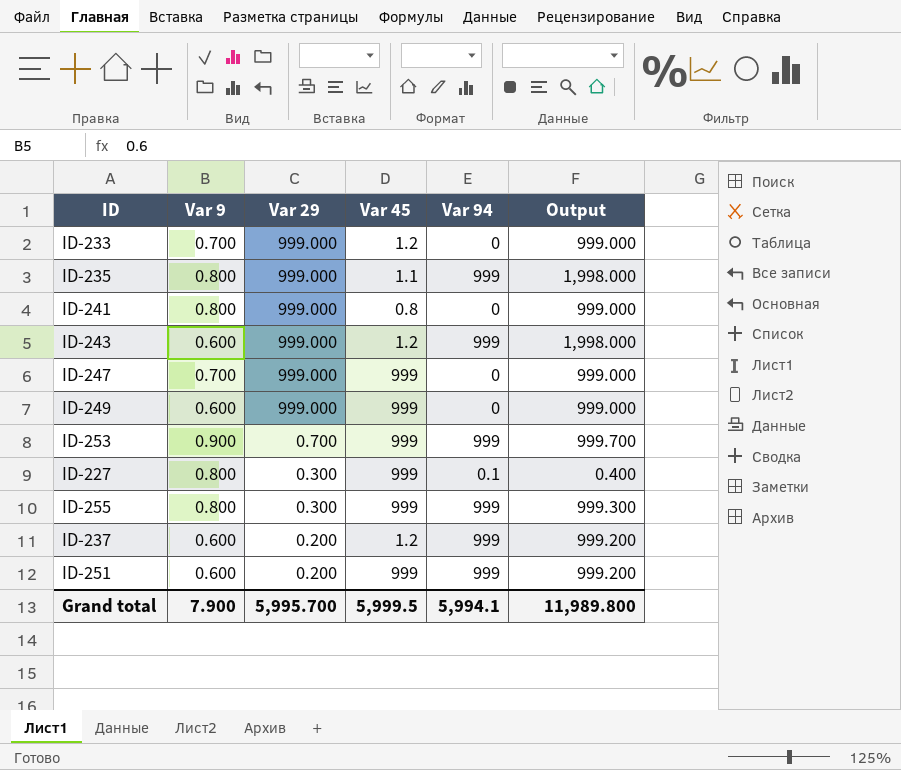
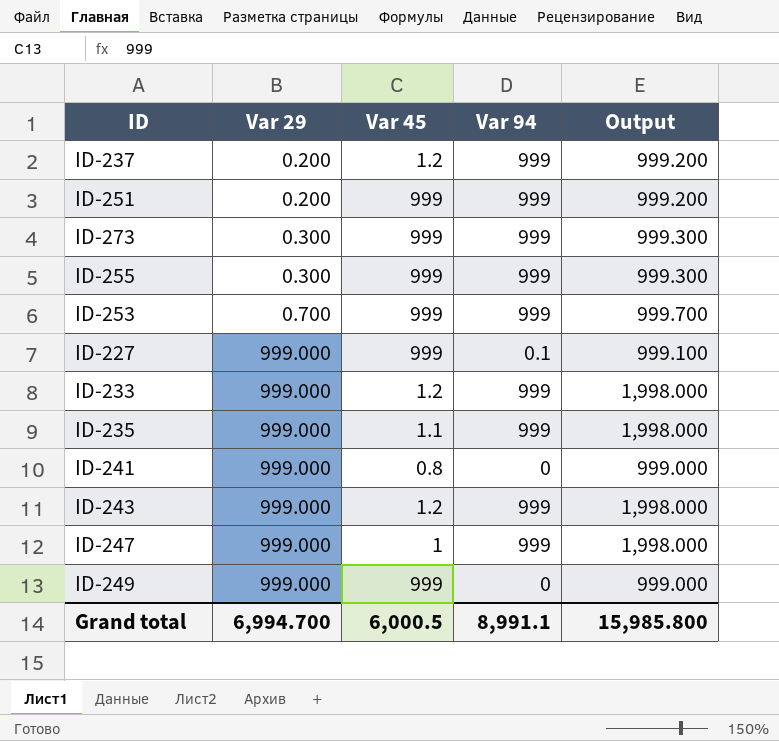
row order: Var 29 descending -> Var 29 ascending
column Var 9 | position: 2 -> none
row ID-273: none -> 0.300 | 999 | 999 | 999.300
ID-227 | Var 29: 0.300 -> 999.000
ID-227 | Output: 0.400 -> 999.100
ID-233 | Var 94: 0 -> 999
ID-233 | Output: 999.000 -> 1,998.000
ID-247 | Var 45: 999 -> 1
ID-247 | Var 94: 0 -> 999
ID-247 | Output: 999.000 -> 1,998.000
Grand total | Var 29: 5,995.700 -> 6,994.700
Grand total | Var 45: 5,999.5 -> 6,000.5
Grand total | Var 94: 5,994.1 -> 8,991.1
Grand total | Output: 11,989.800 -> 15,985.800

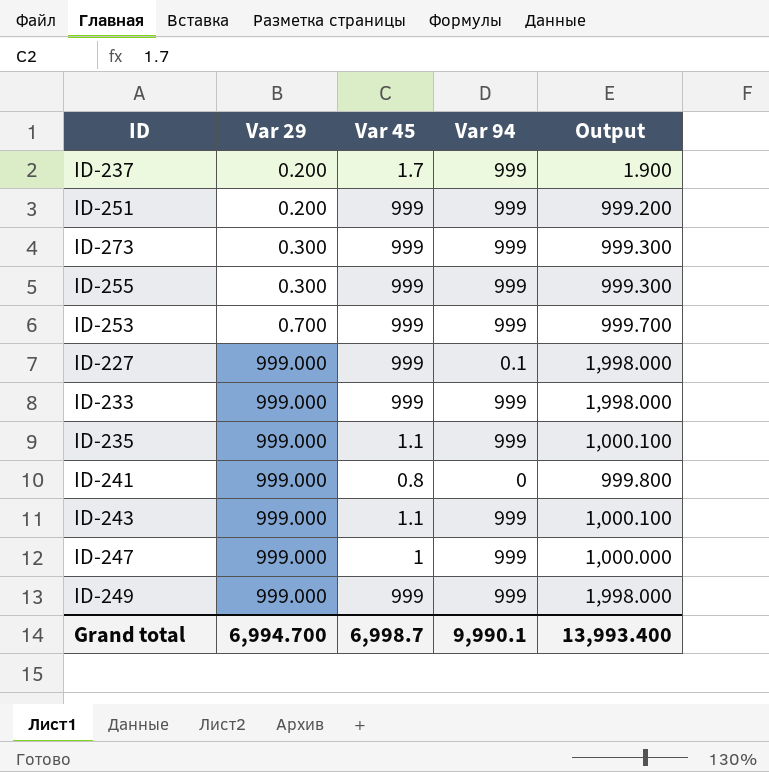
column Output | formula: [Var 29] + [Var 94] -> [Var 29] + [Var 45]
ID-237 | Var 45: 1.2 -> 1.7
ID-233 | Var 45: 1.2 -> 999
ID-243 | Var 45: 1.2 -> 1.1
ID-249 | Var 94: 0 -> 999
Grand total | Var 45: 6,000.5 -> 6,998.7
Grand total | Var 94: 8,991.1 -> 9,990.1
Grand total | Output: 15,985.800 -> 13,993.400

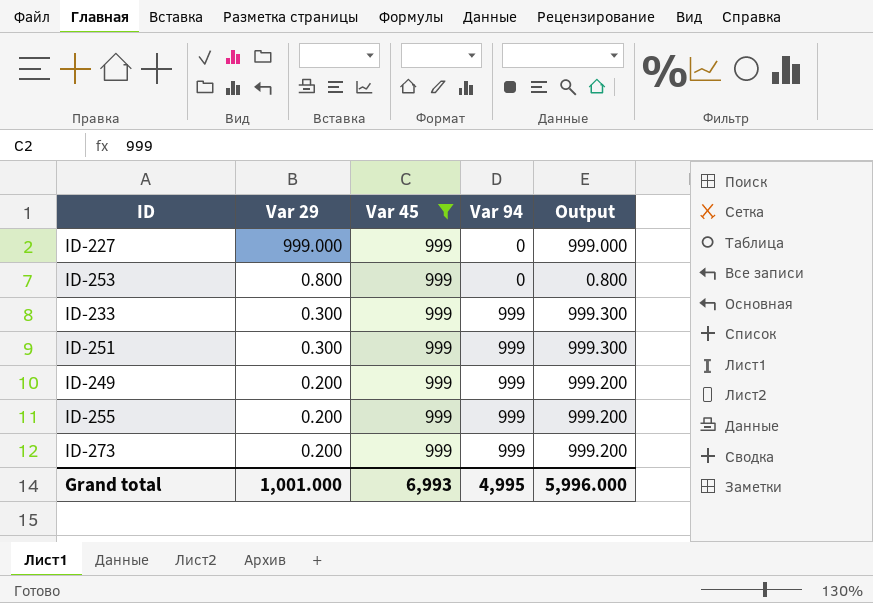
filter: none -> Var 45 = 999
row order: Var 29 ascending -> Var 29 descending
column Output | formula: [Var 29] + [Var 45] -> [Var 29] + [Var 94]
ID-227 | Var 94: 0.1 -> 0
ID-253 | Var 29: 0.700 -> 0.800
ID-253 | Var 94: 999 -> 0
ID-233 | Var 29: 999.000 -> 0.300
ID-251 | Var 29: 0.200 -> 0.300
ID-249 | Var 29: 999.000 -> 0.200
ID-255 | Var 29: 0.300 -> 0.200
ID-273 | Var 29: 0.300 -> 0.200
Grand total | Var 29: 6,994.700 -> 1,001.000
Grand total | Var 45: 6,998.7 -> 6,993
Grand total | Var 94: 9,990.1 -> 4,995
Grand total | Output: 13,993.400 -> 5,996.000

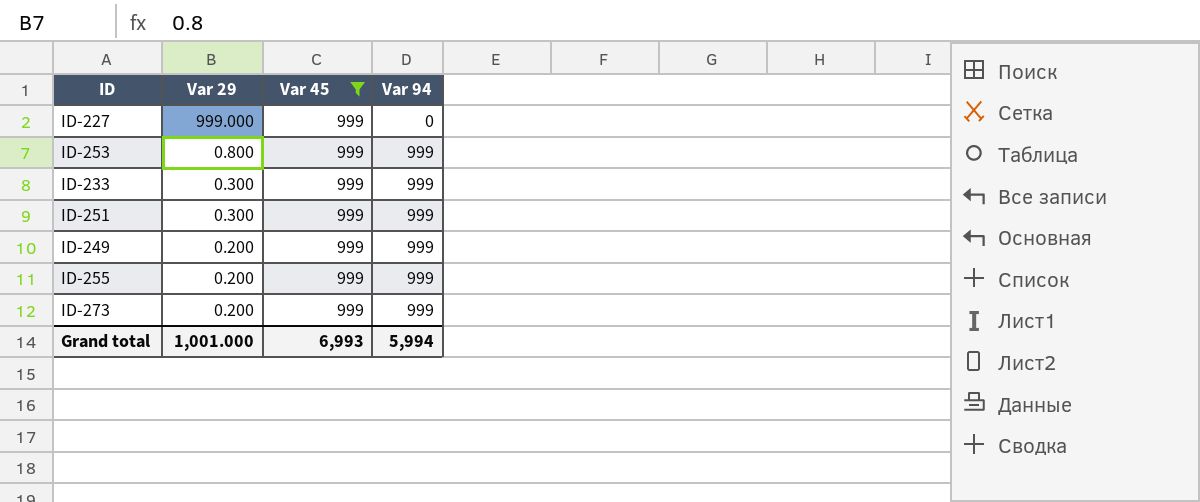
column Output | formula: [Var 29] + [Var 94] -> none
ID-253 | Var 94: 0 -> 999
Grand total | Var 94: 4,995 -> 5,994

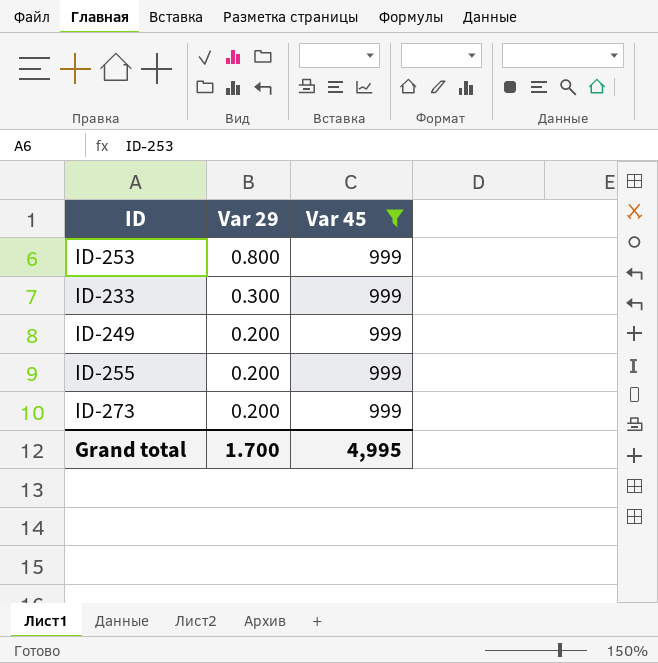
column Var 94 | position: 4 -> none
row ID-227: 999.000 | 999 | 0 -> none
row ID-251: 0.300 | 999 | 999 -> none
Grand total | Var 29: 1,001.000 -> 1.700
Grand total | Var 45: 6,993 -> 4,995

